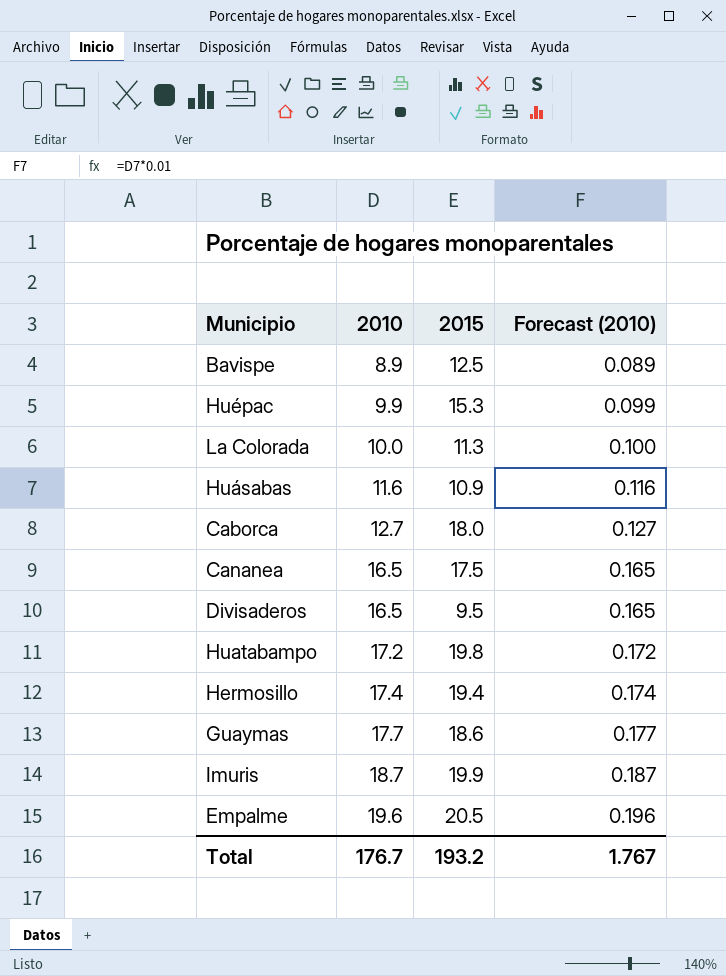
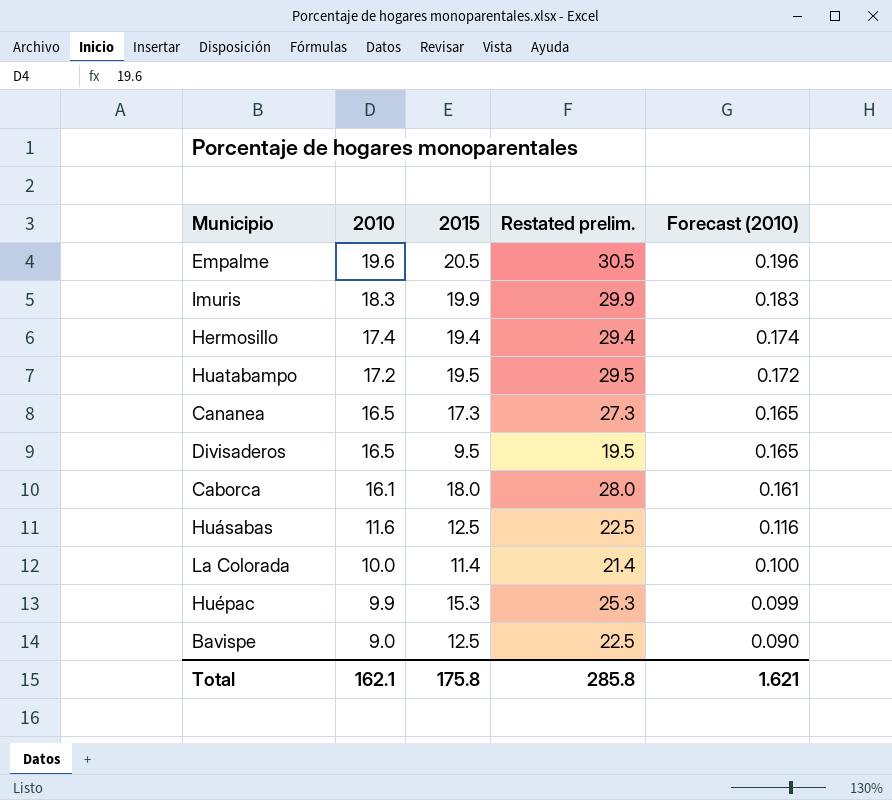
row order: 2010 ascending -> 2010 descending
column Restated prelim. | formula: none -> [2015] + 10
row Guaymas: 17.7 | 18.6 | 0.177 -> none
Imuris | 2010: 18.7 -> 18.3
Imuris | Forecast (2010): 0.187 -> 0.183
Huatabampo | 2015: 19.8 -> 19.5
Cananea | 2015: 17.5 -> 17.3
Caborca | 2010: 12.7 -> 16.1
Caborca | Forecast (2010): 0.127 -> 0.161
Huásabas | 2015: 10.9 -> 12.5
La Colorada | 2015: 11.3 -> 11.4
Bavispe | 2010: 8.9 -> 9.0
Bavispe | Forecast (2010): 0.089 -> 0.090
Total | 2010: 176.7 -> 162.1
Total | 2015: 193.2 -> 175.8
Total | Forecast (2010): 1.767 -> 1.621

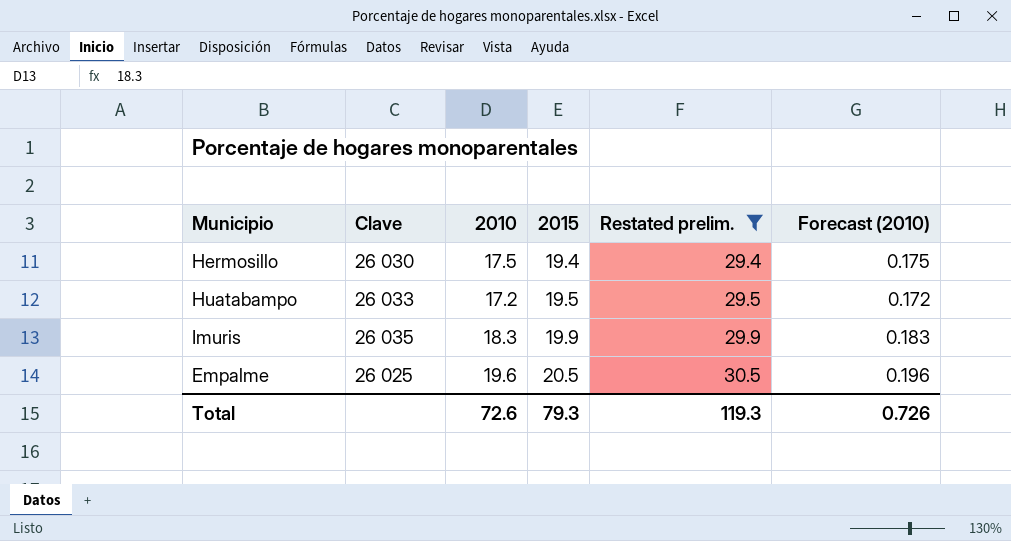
filter: none -> Restated prelim. >= 29.4
row order: 2010 descending -> 2015 ascending
column Clave | position: none -> 2
Hermosillo | 2010: 17.4 -> 17.5
Hermosillo | Forecast (2010): 0.174 -> 0.175
Total | 2010: 162.1 -> 72.6
Total | 2015: 175.8 -> 79.3
Total | Restated prelim.: 285.8 -> 119.3
Total | Forecast (2010): 1.621 -> 0.726

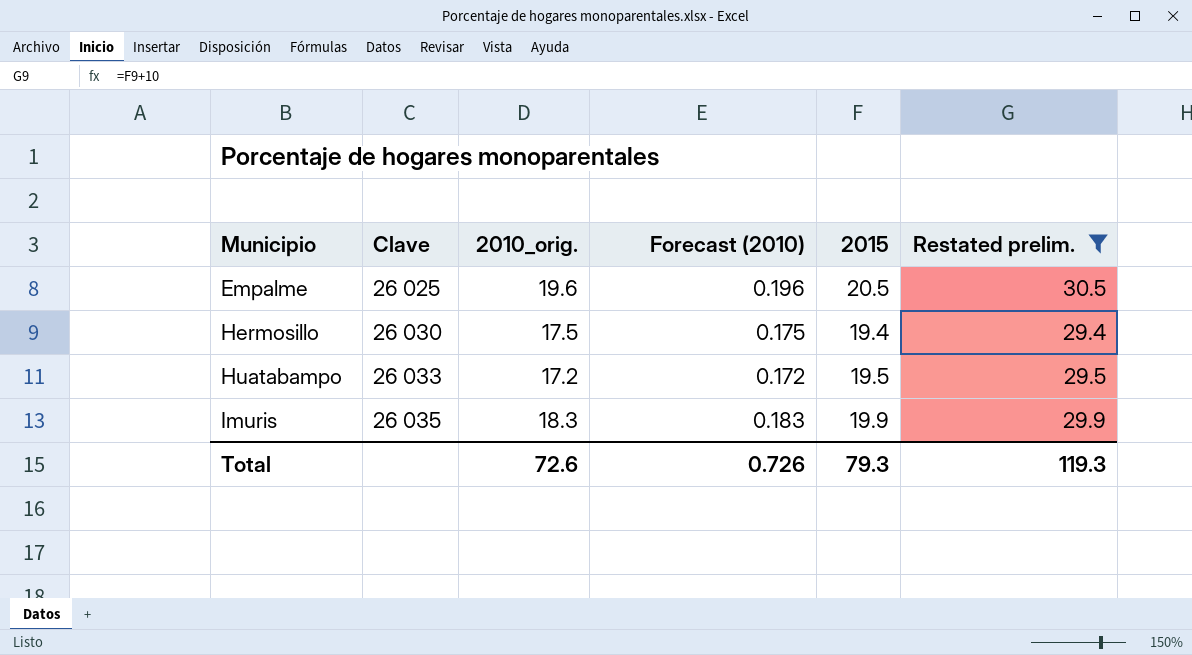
row order: 2015 ascending -> Municipio ascending
column name: 2010 -> 2010_orig.
column Forecast (2010) | position: 6 -> 4

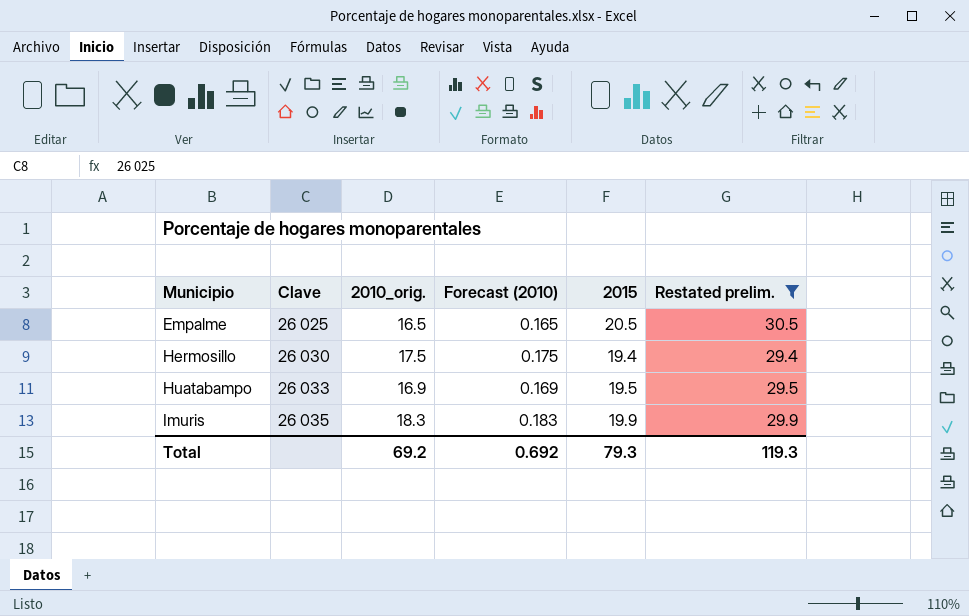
Empalme | 2010_orig.: 19.6 -> 16.5
Empalme | Forecast (2010): 0.196 -> 0.165
Huatabampo | 2010_orig.: 17.2 -> 16.9
Huatabampo | Forecast (2010): 0.172 -> 0.169
Total | 2010_orig.: 72.6 -> 69.2
Total | Forecast (2010): 0.726 -> 0.692

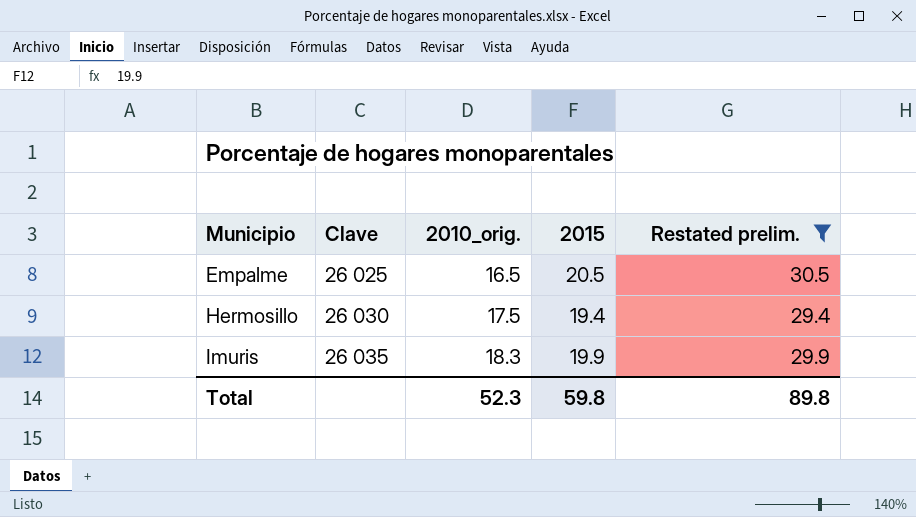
column Forecast (2010) | formula: [2010_orig.] * 0.01 -> none
row Huatabampo: 26 033 | 16.9 | 0.169 | 19.5 | 29.5 -> none
Total | 2010_orig.: 69.2 -> 52.3
Total | 2015: 79.3 -> 59.8
Total | Restated prelim.: 119.3 -> 89.8

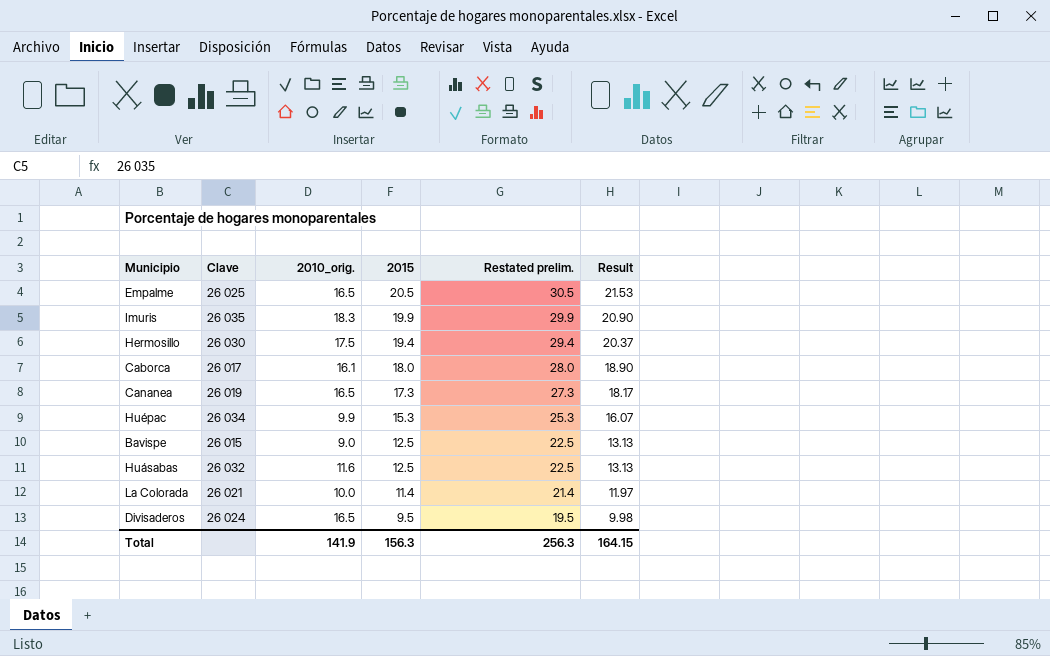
filter: Restated prelim. >= 29.4 -> none
row order: Municipio ascending -> 2015 descending
column Result | formula: none -> [2015] * 1.05
Total | 2010_orig.: 52.3 -> 141.9
Total | 2015: 59.8 -> 156.3
Total | Restated prelim.: 89.8 -> 256.3

